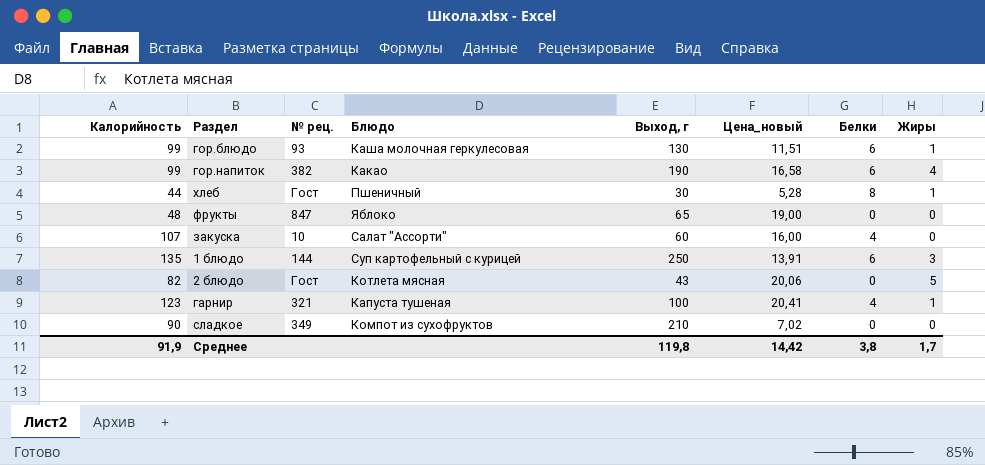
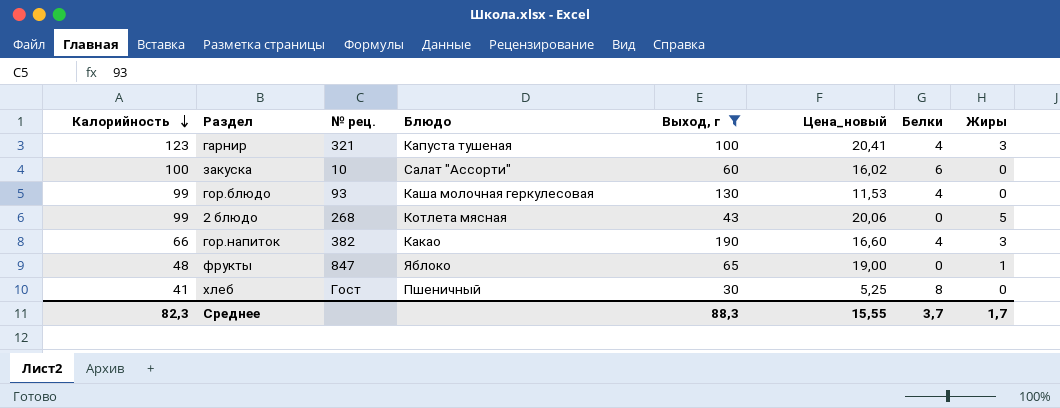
filter: none -> Выход, г <= 190
row order: none -> Калорийность descending
гарнир | Жиры: 1 -> 3
закуска | Калорийность: 107 -> 100
закуска | Цена_новый: 16,00 -> 16,02
закуска | Белки: 4 -> 6
гор.блюдо | Цена_новый: 11,51 -> 11,53
гор.блюдо | Белки: 6 -> 4
гор.блюдо | Жиры: 1 -> 0
2 блюдо | Калорийность: 82 -> 99
2 блюдо | № рец.: Гост -> 268
гор.напиток | Калорийность: 99 -> 66
гор.напиток | Цена_новый: 16,58 -> 16,60
гор.напиток | Белки: 6 -> 4
гор.напиток | Жиры: 4 -> 3
фрукты | Жиры: 0 -> 1
хлеб | Калорийность: 44 -> 41
хлеб | Цена_новый: 5,28 -> 5,25
хлеб | Жиры: 1 -> 0
Среднее | Калорийность: 91,9 -> 82,3
Среднее | Выход, г: 119,8 -> 88,3
Среднее | Цена_новый: 14,42 -> 15,55
Среднее | Белки: 3,8 -> 3,7

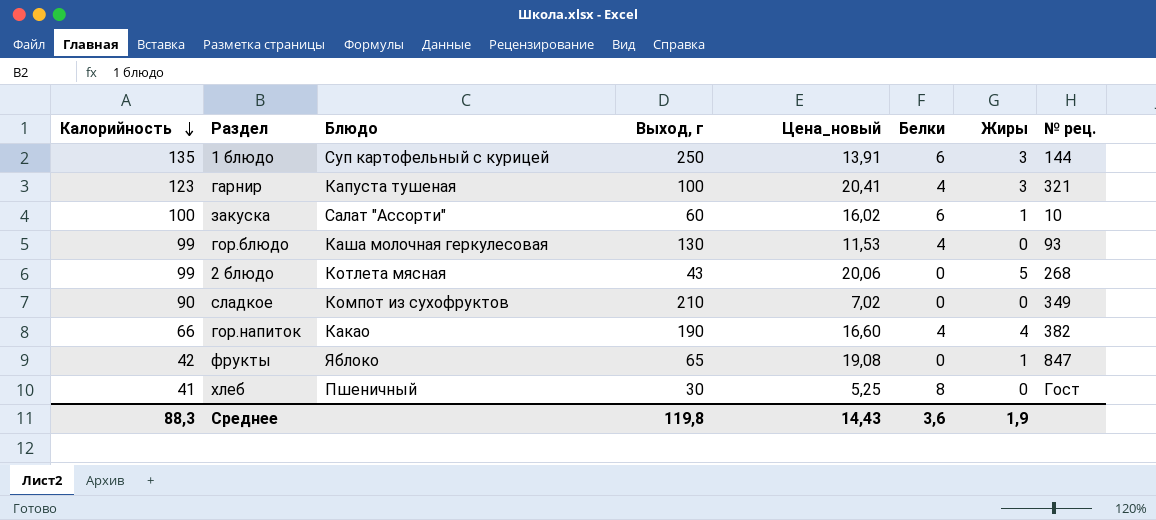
filter: Выход, г <= 190 -> none
column № рец. | position: 3 -> 8
закуска | Жиры: 0 -> 1
гор.напиток | Жиры: 3 -> 4
фрукты | Калорийность: 48 -> 42
фрукты | Цена_новый: 19,00 -> 19,08
Среднее | Калорийность: 82,3 -> 88,3
Среднее | Выход, г: 88,3 -> 119,8
Среднее | Цена_новый: 15,55 -> 14,43
Среднее | Белки: 3,7 -> 3,6
Среднее | Жиры: 1,7 -> 1,9

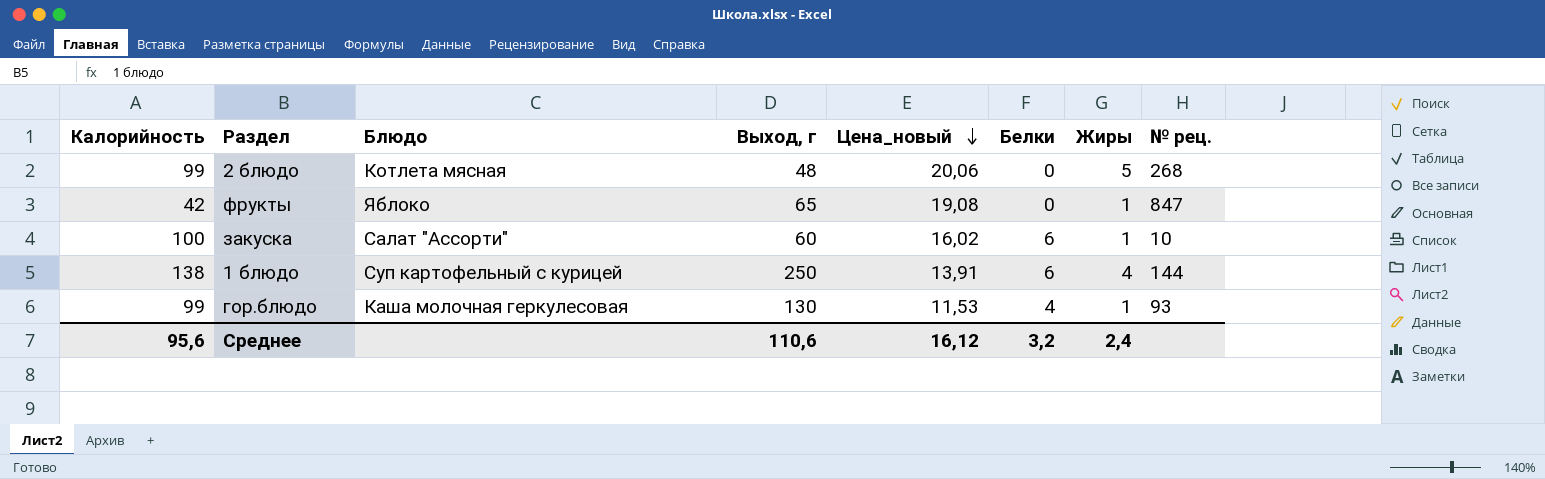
row order: Калорийность descending -> Цена_новый descending
row гарнир: 123 | Капуста тушеная | 100 | 20,41 | 4 | 3 | 321 -> none
row сладкое: 90 | Компот из сухофруктов | 210 | 7,02 | 0 | 0 | 349 -> none
row гор.напиток: 66 | Какао | 190 | 16,60 | 4 | 4 | 382 -> none
row хлеб: 41 | Пшеничный | 30 | 5,25 | 8 | 0 | Гост -> none
2 блюдо | Выход, г: 43 -> 48
1 блюдо | Калорийность: 135 -> 138
1 блюдо | Жиры: 3 -> 4
гор.блюдо | Жиры: 0 -> 1
Среднее | Калорийность: 88,3 -> 95,6
Среднее | Выход, г: 119,8 -> 110,6
Среднее | Цена_новый: 14,43 -> 16,12
Среднее | Белки: 3,6 -> 3,2
Среднее | Жиры: 1,9 -> 2,4

